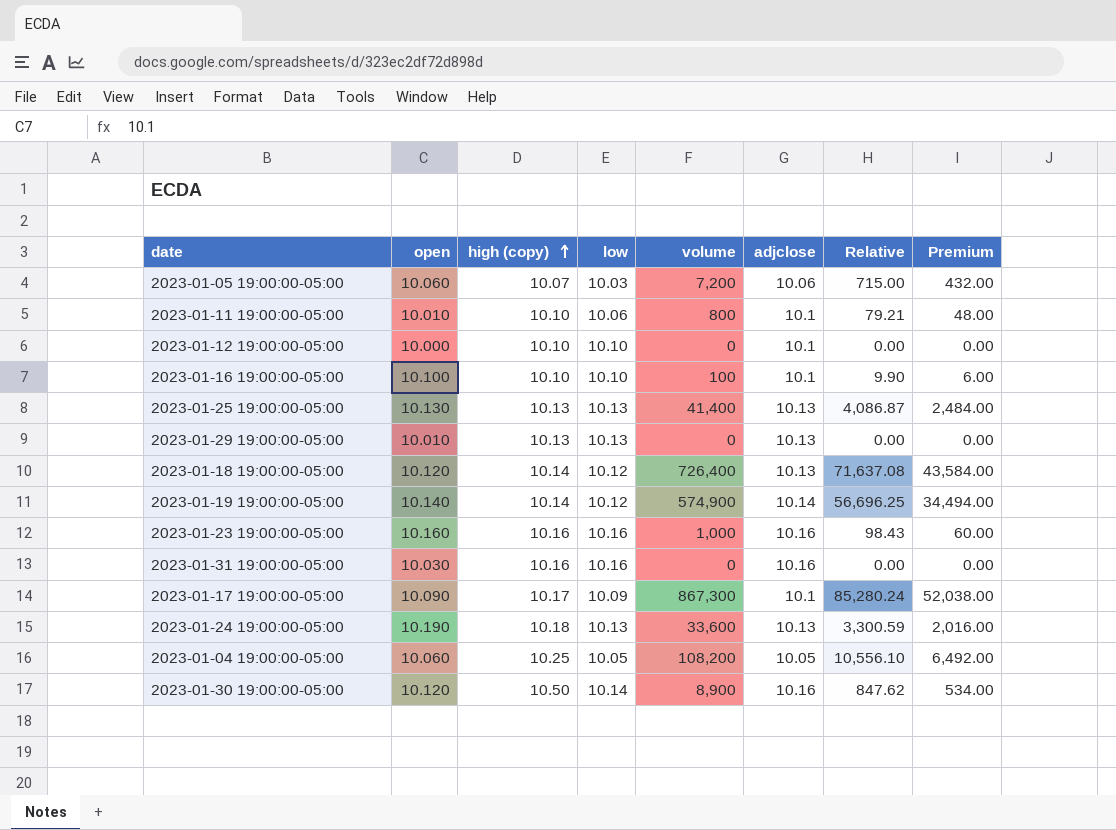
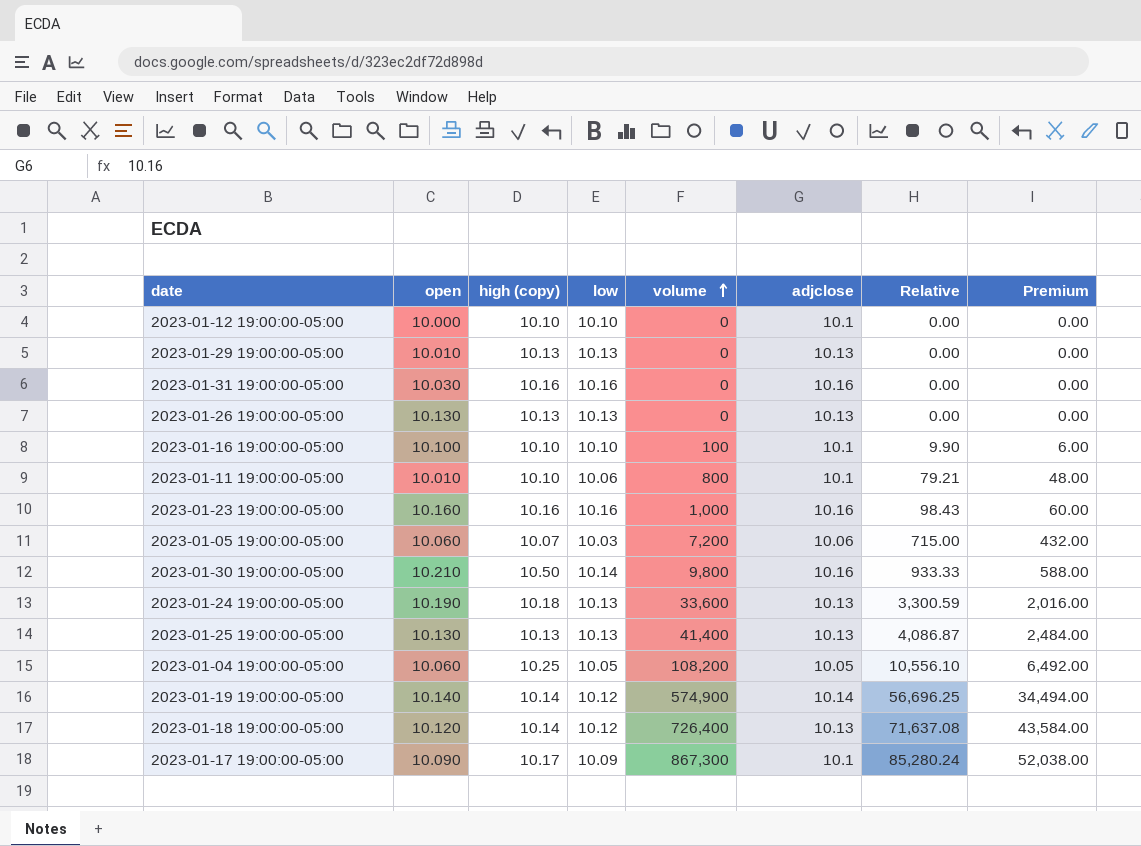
row order: high (copy) ascending -> volume ascending
row 2023-01-26 19:00:00-05:00: none -> 10.130 | 10.13 | 10.13 | 0 | 10.13 | 0.00 | 0.00
2023-01-30 19:00:00-05:00 | open: 10.120 -> 10.210
2023-01-30 19:00:00-05:00 | volume: 8,900 -> 9,800
2023-01-30 19:00:00-05:00 | Relative: 847.62 -> 933.33
2023-01-30 19:00:00-05:00 | Premium: 534.00 -> 588.00

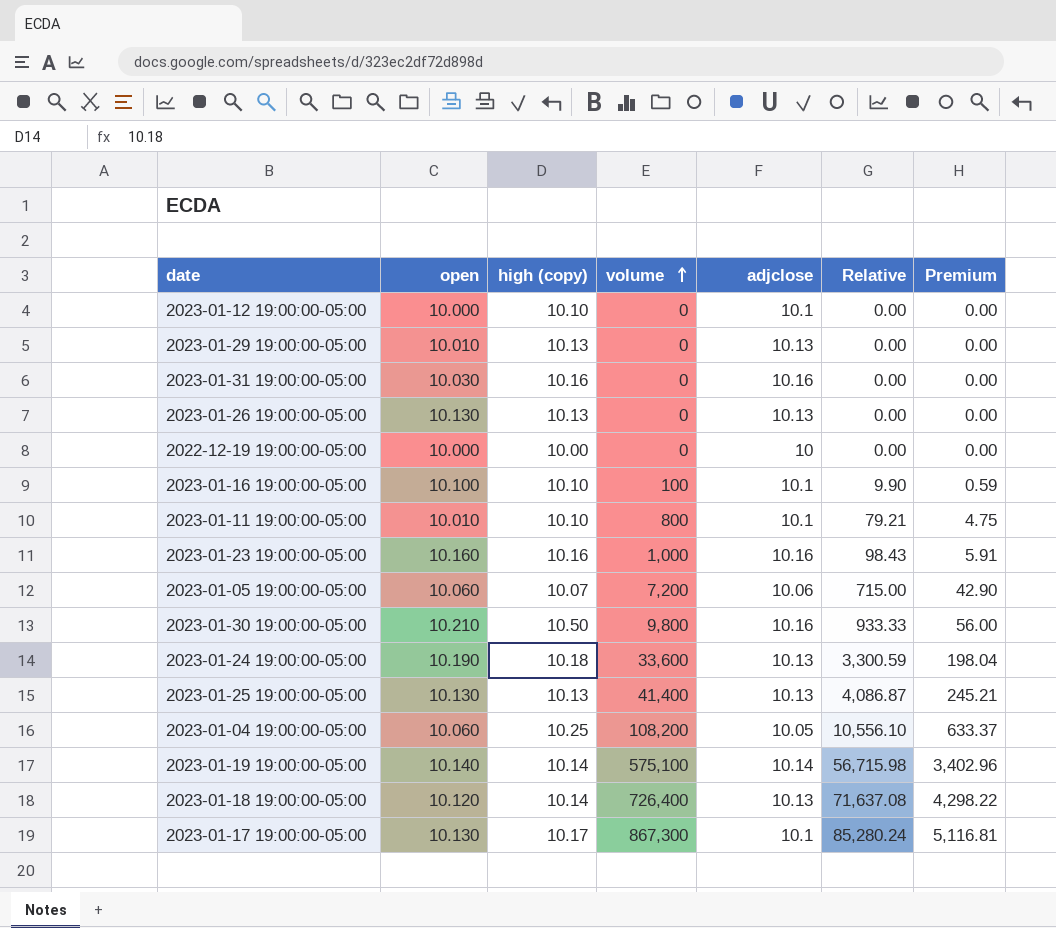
column low | position: 4 -> none
column Premium | formula: [volume] * 0.06 -> [Relative] * 0.06
row 2022-12-19 19:00:00-05:00: none -> 10.000 | 10.00 | 0 | 10 | 0.00 | 0.00
2023-01-19 19:00:00-05:00 | volume: 574,900 -> 575,100
2023-01-19 19:00:00-05:00 | Relative: 56,696.25 -> 56,715.98
2023-01-17 19:00:00-05:00 | open: 10.090 -> 10.130

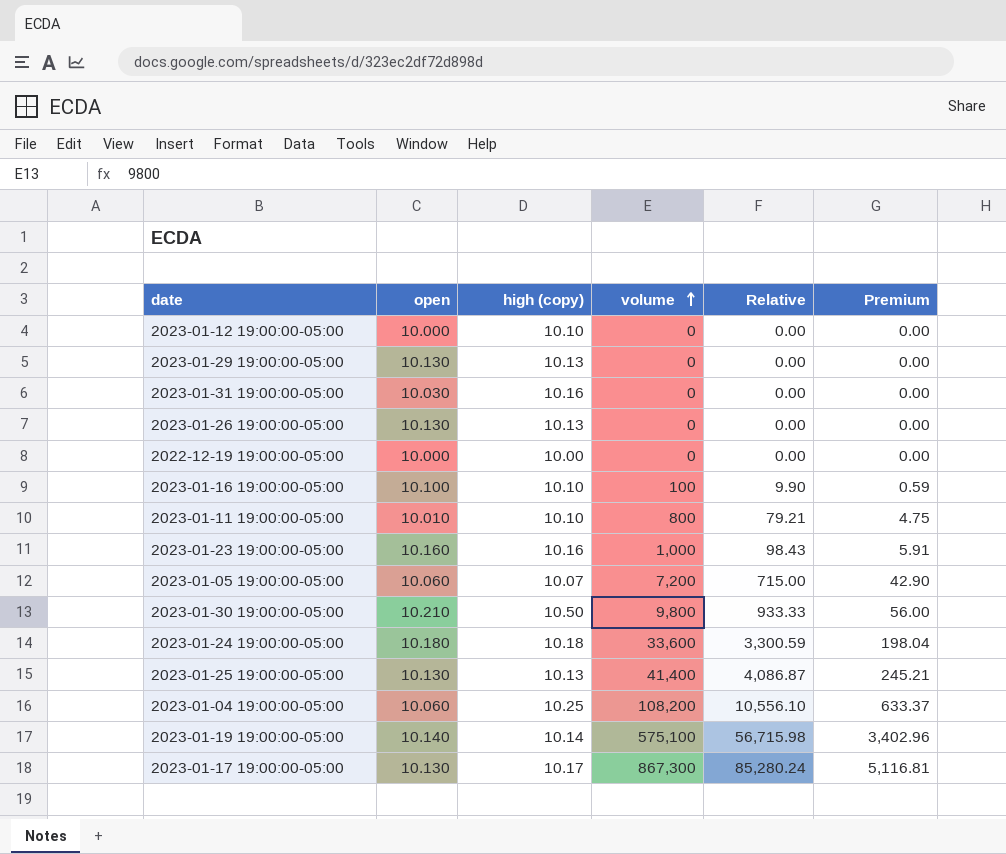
column adjclose | position: 5 -> none
row 2023-01-18 19:00:00-05:00: 10.120 | 10.14 | 726,400 | 10.13 | 71,637.08 | 4,298.22 -> none
2023-01-29 19:00:00-05:00 | open: 10.010 -> 10.130
2023-01-24 19:00:00-05:00 | open: 10.190 -> 10.180

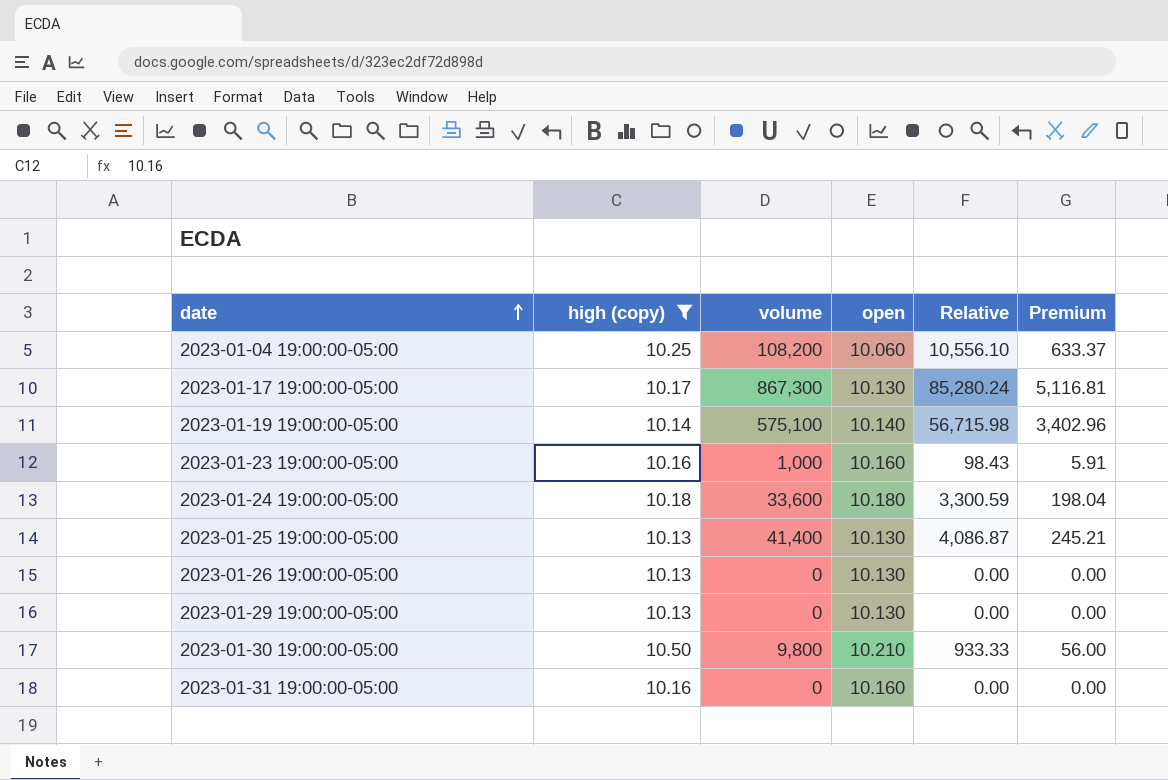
filter: none -> high (copy) >= 10.13
row order: volume ascending -> date ascending
column open | position: 2 -> 4
2023-01-31 19:00:00-05:00 | open: 10.030 -> 10.160

